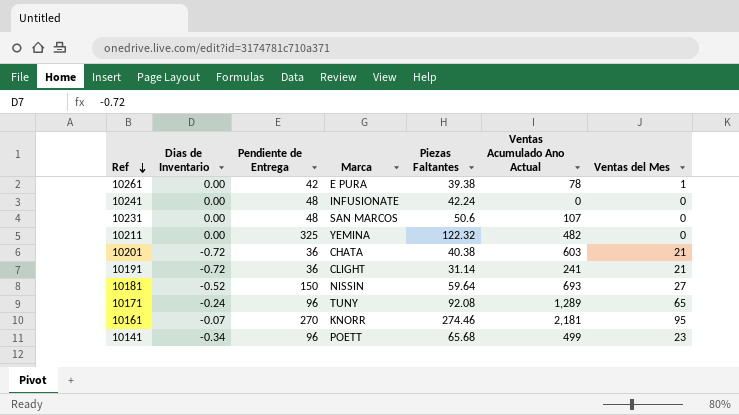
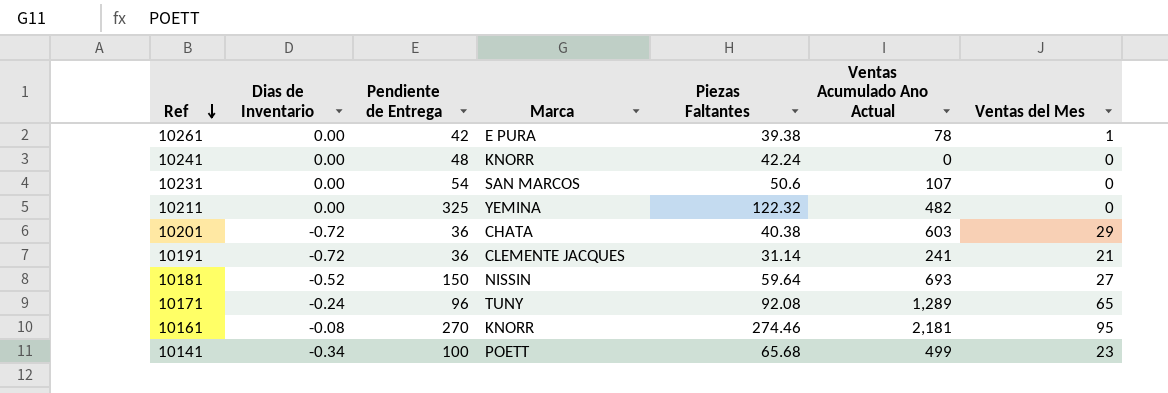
10241 | Marca: INFUSIONATE -> KNORR
10231 | Pendiente de Entrega: 48 -> 54
10201 | Ventas del Mes: 21 -> 29
10191 | Marca: CLIGHT -> CLEMENTE JACQUES
10161 | Dias de Inventario: -0.07 -> -0.08
10141 | Pendiente de Entrega: 96 -> 100

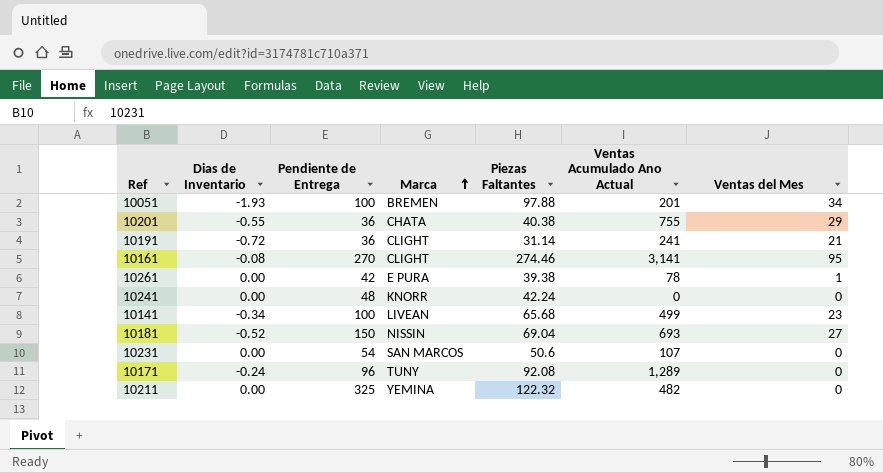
row order: Ref descending -> Marca ascending
row 10051: none -> -1.93 | 100 | BREMEN | 97.88 | 201 | 34
10201 | Dias de Inventario: -0.72 -> -0.55
10201 | Ventas Acumulado Ano Actual: 603 -> 755
10191 | Marca: CLEMENTE JACQUES -> CLIGHT
10161 | Marca: KNORR -> CLIGHT
10161 | Ventas Acumulado Ano Actual: 2,181 -> 3,141
10141 | Marca: POETT -> LIVEAN
10181 | Piezas Faltantes: 59.64 -> 69.04
10171 | Ventas del Mes: 65 -> 0

